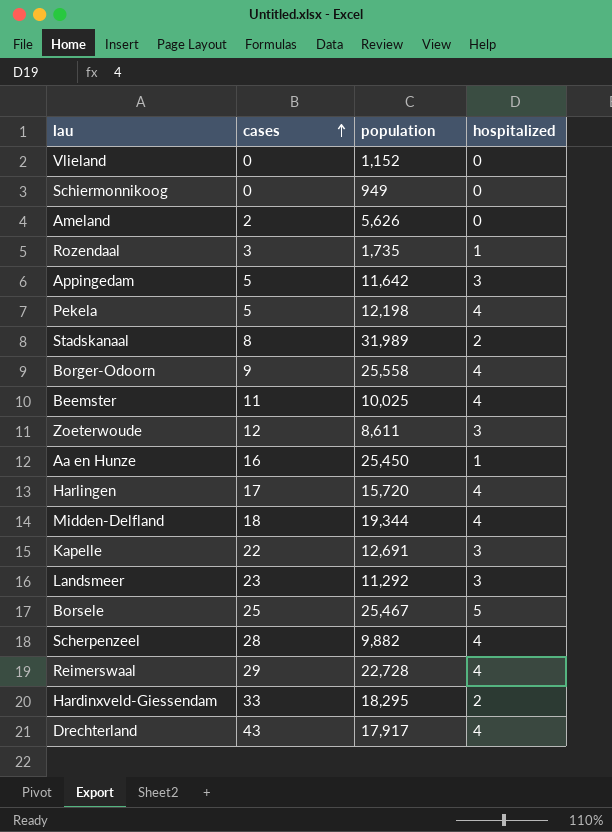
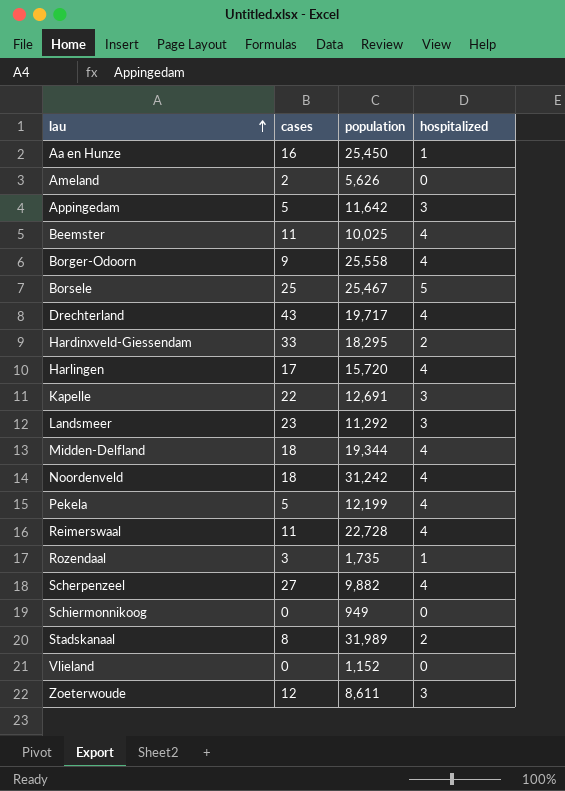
row order: cases ascending -> lau ascending
Drechterland | population: 17,917 -> 19,717
row Noordenveld: none -> 18 | 31,242 | 4
Pekela | population: 12,198 -> 12,199
Reimerswaal | cases: 29 -> 11
Scherpenzeel | cases: 28 -> 27

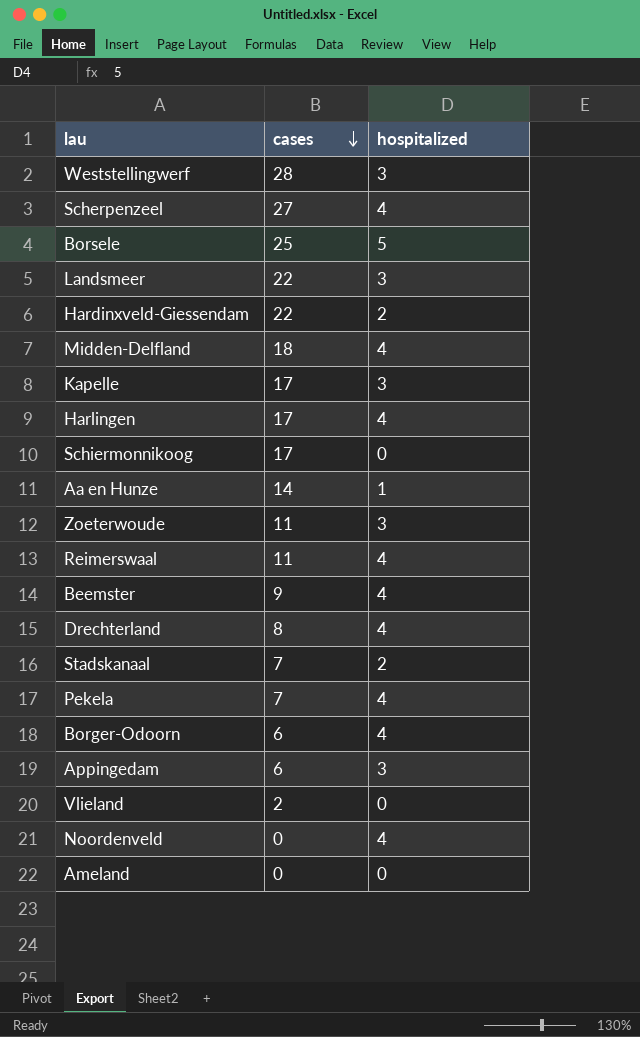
row order: lau ascending -> cases descending
column population | position: 3 -> none
row Rozendaal: 3 | 1,735 | 1 -> none
row Weststellingwerf: none -> 28 | 3
Landsmeer | cases: 23 -> 22
Hardinxveld-Giessendam | cases: 33 -> 22
Kapelle | cases: 22 -> 17
Schiermonnikoog | cases: 0 -> 17
Aa en Hunze | cases: 16 -> 14
Zoeterwoude | cases: 12 -> 11
Beemster | cases: 11 -> 9
Drechterland | cases: 43 -> 8
Stadskanaal | cases: 8 -> 7
Pekela | cases: 5 -> 7
Borger-Odoorn | cases: 9 -> 6
Appingedam | cases: 5 -> 6
Vlieland | cases: 0 -> 2
Noordenveld | cases: 18 -> 0
Ameland | cases: 2 -> 0

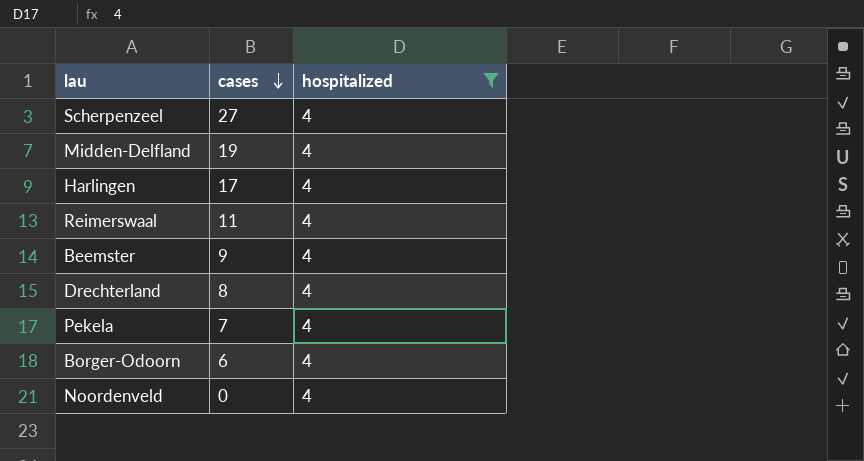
filter: none -> hospitalized = 4
Midden-Delfland | cases: 18 -> 19

